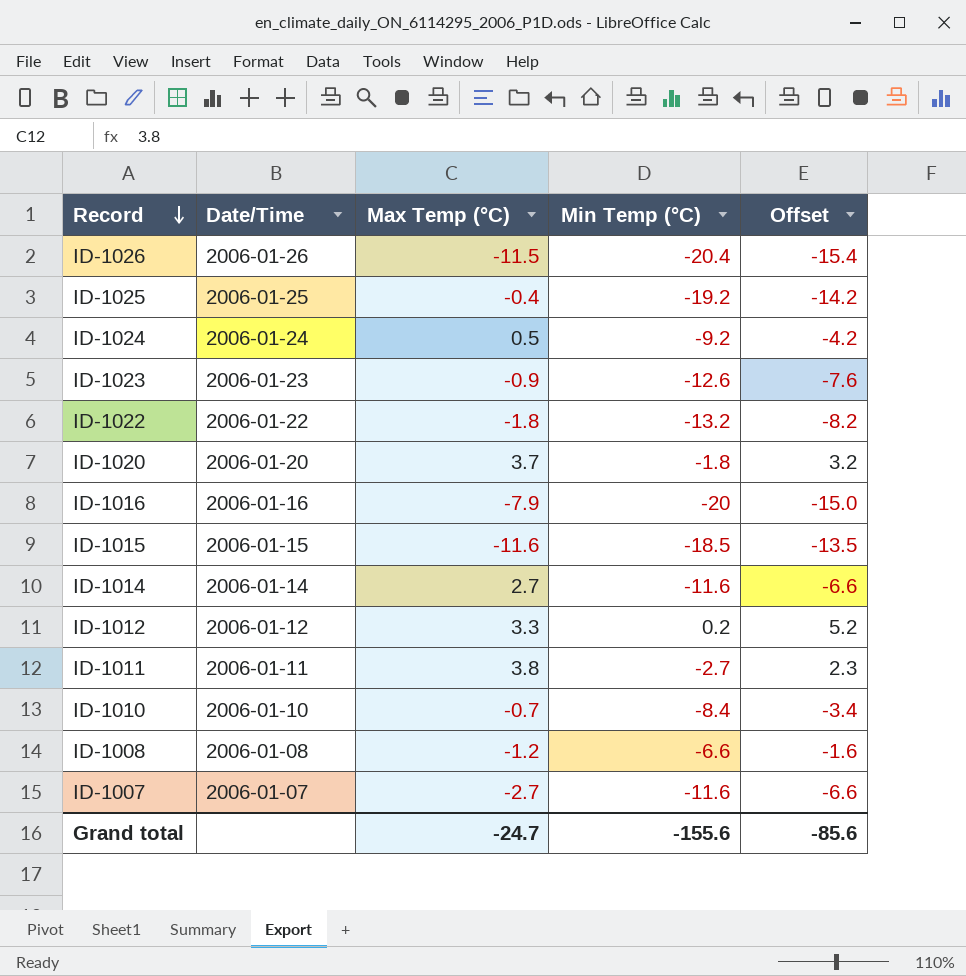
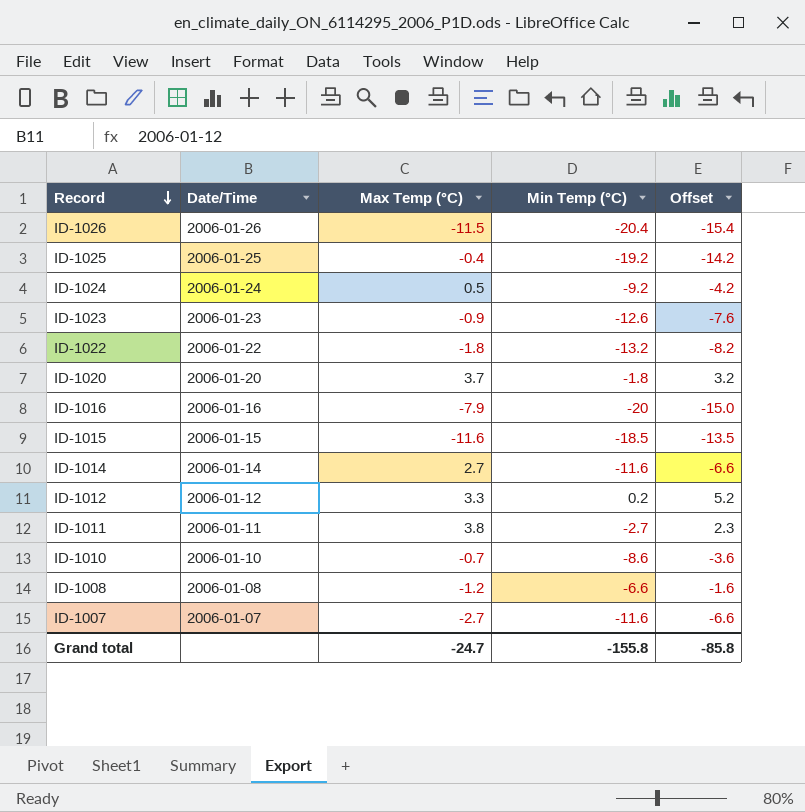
ID-1010 | Min Temp (°C): -8.4 -> -8.6
ID-1010 | Offset: -3.4 -> -3.6
Grand total | Min Temp (°C): -155.6 -> -155.8
Grand total | Offset: -85.6 -> -85.8

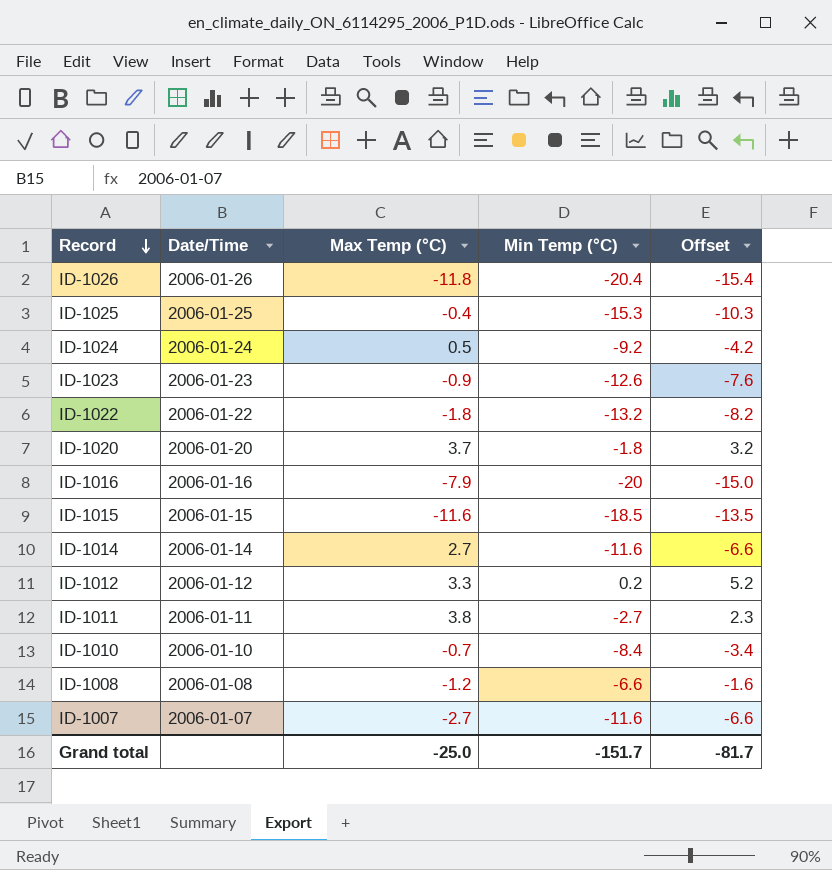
ID-1026 | Max Temp (°C): -11.5 -> -11.8
ID-1025 | Min Temp (°C): -19.2 -> -15.3
ID-1025 | Offset: -14.2 -> -10.3
ID-1010 | Min Temp (°C): -8.6 -> -8.4
ID-1010 | Offset: -3.6 -> -3.4
Grand total | Max Temp (°C): -24.7 -> -25.0
Grand total | Min Temp (°C): -155.8 -> -151.7
Grand total | Offset: -85.8 -> -81.7

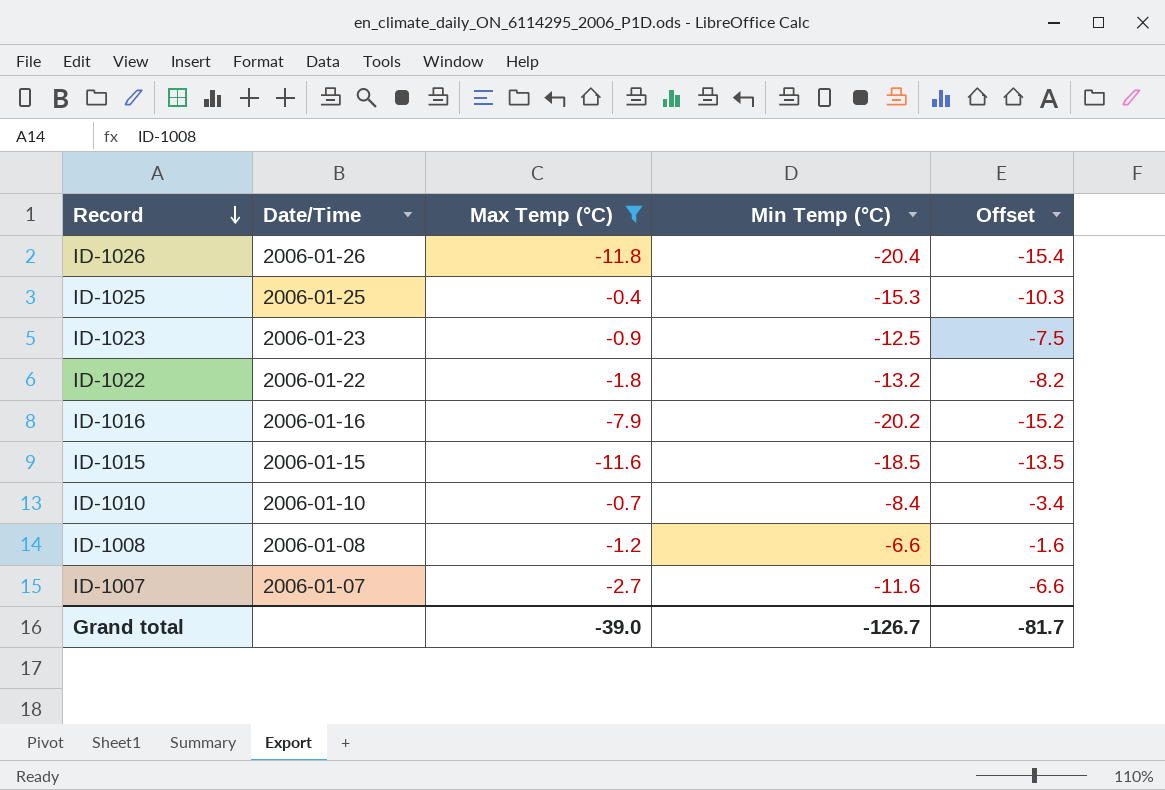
filter: none -> Max Temp (°C) <= -0.4
ID-1023 | Min Temp (°C): -12.6 -> -12.5
ID-1023 | Offset: -7.6 -> -7.5
ID-1016 | Min Temp (°C): -20 -> -20.2
ID-1016 | Offset: -15.0 -> -15.2
Grand total | Max Temp (°C): -25.0 -> -39.0
Grand total | Min Temp (°C): -151.7 -> -126.7

